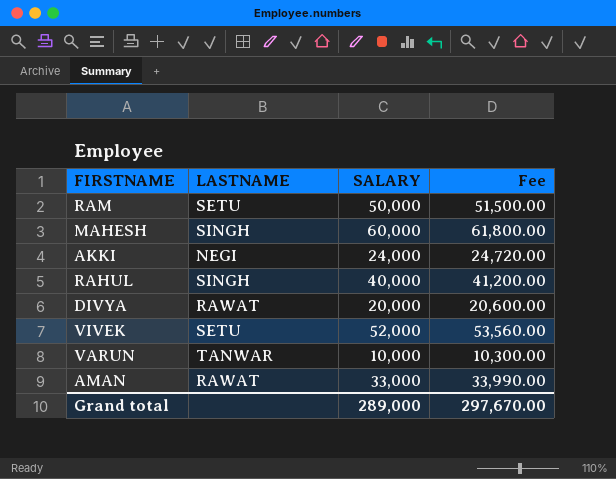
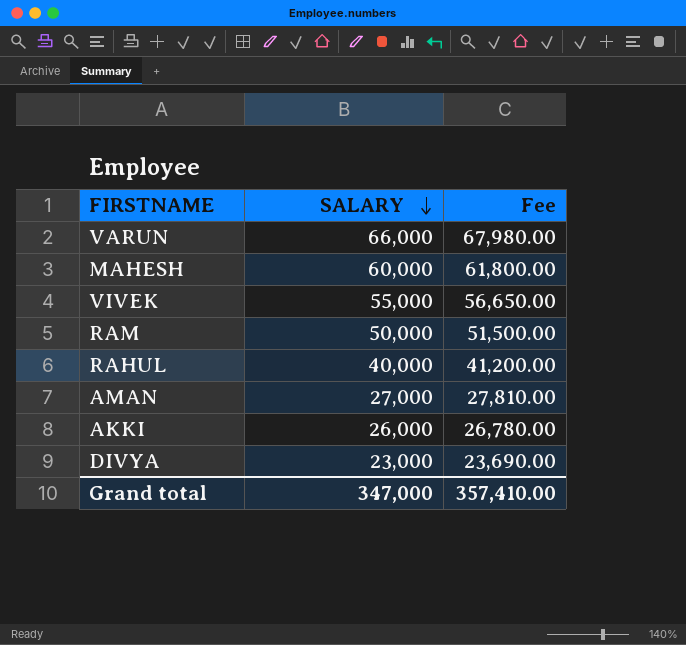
row order: none -> SALARY descending
column LASTNAME | position: 2 -> none
VARUN | SALARY: 10,000 -> 66,000
VARUN | Fee: 10,300.00 -> 67,980.00
VIVEK | SALARY: 52,000 -> 55,000
VIVEK | Fee: 53,560.00 -> 56,650.00
AMAN | SALARY: 33,000 -> 27,000
AMAN | Fee: 33,990.00 -> 27,810.00
AKKI | SALARY: 24,000 -> 26,000
AKKI | Fee: 24,720.00 -> 26,780.00
DIVYA | SALARY: 20,000 -> 23,000
DIVYA | Fee: 20,600.00 -> 23,690.00
Grand total | SALARY: 289,000 -> 347,000
Grand total | Fee: 297,670.00 -> 357,410.00

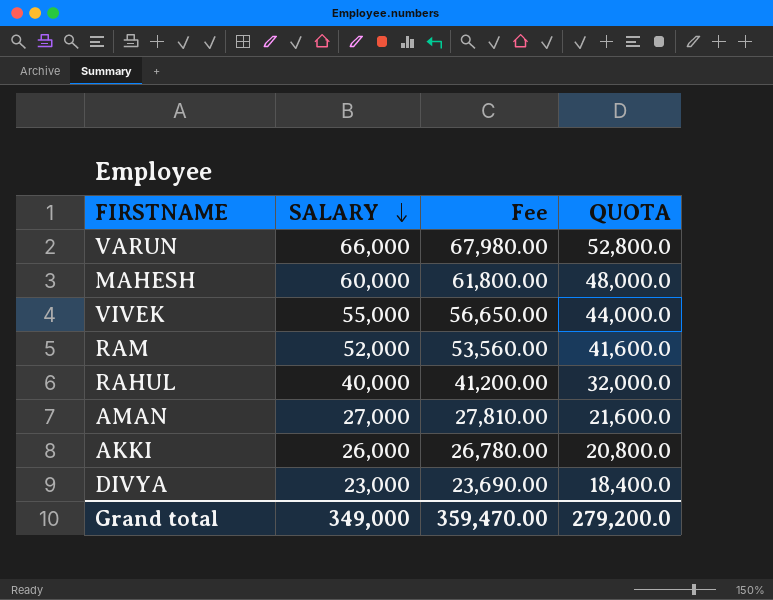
column QUOTA | formula: none -> [SALARY] * 0.8
RAM | SALARY: 50,000 -> 52,000
RAM | Fee: 51,500.00 -> 53,560.00
Grand total | SALARY: 347,000 -> 349,000
Grand total | Fee: 357,410.00 -> 359,470.00

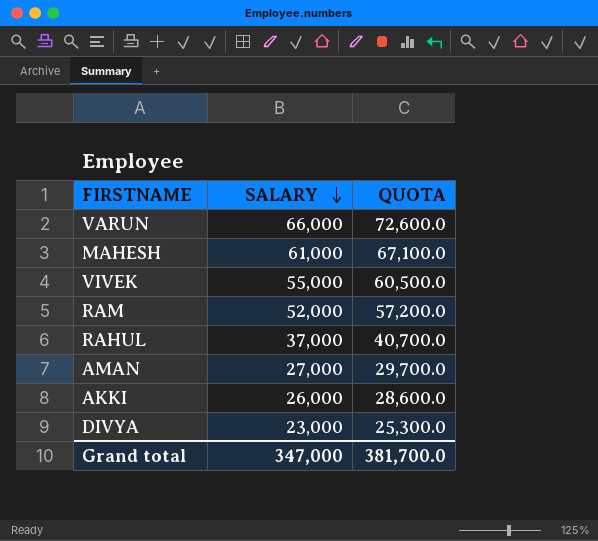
column Fee | formula: [SALARY] * 1.03 -> none
column QUOTA | formula: [SALARY] * 0.8 -> [SALARY] * 1.1
MAHESH | SALARY: 60,000 -> 61,000
RAHUL | SALARY: 40,000 -> 37,000
Grand total | SALARY: 349,000 -> 347,000
Grand total | QUOTA: 279,200.0 -> 381,700.0

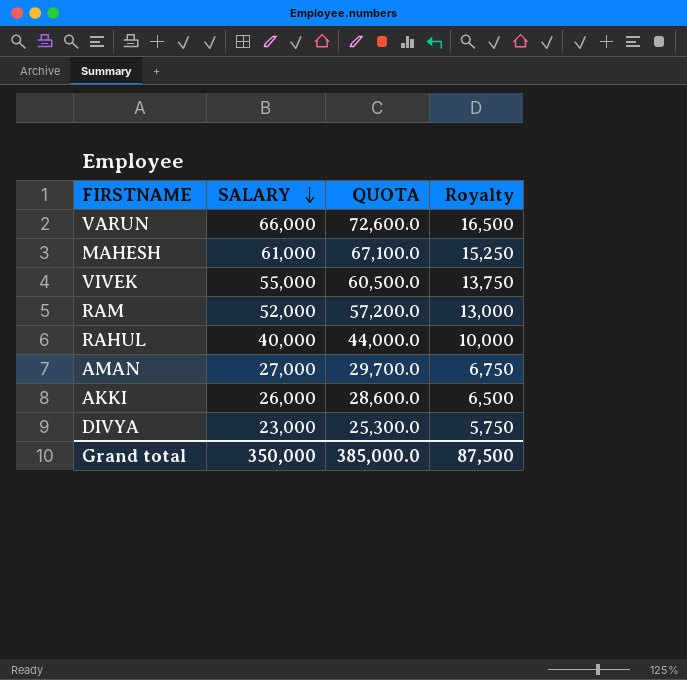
column Royalty | formula: none -> [SALARY] * 0.25
RAHUL | SALARY: 37,000 -> 40,000
RAHUL | QUOTA: 40,700.0 -> 44,000.0
Grand total | SALARY: 347,000 -> 350,000
Grand total | QUOTA: 381,700.0 -> 385,000.0

